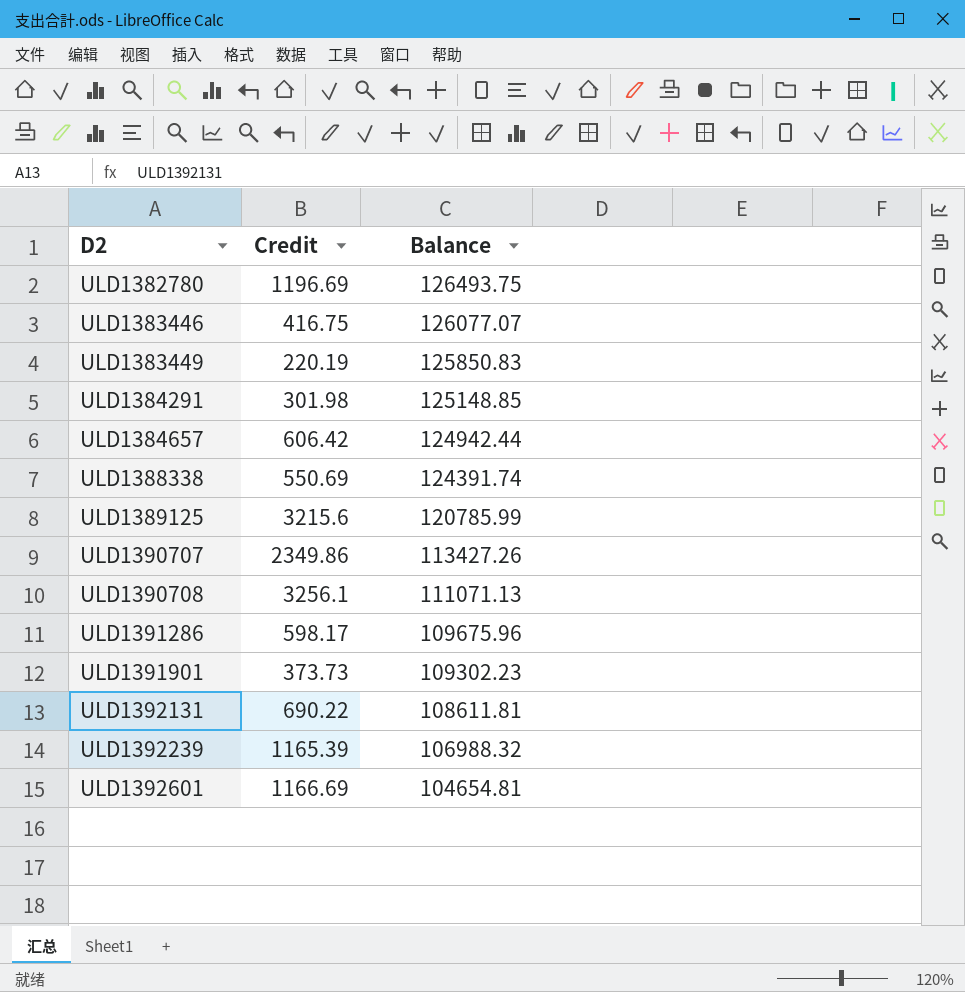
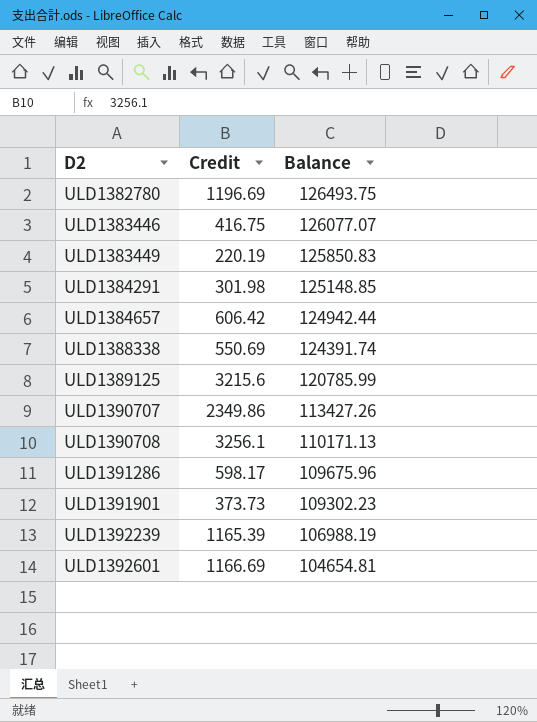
row ULD1392131: 690.22 | 108611.81 -> none
ULD1390708 | Balance: 111071.13 -> 110171.13
ULD1392239 | Balance: 106988.32 -> 106988.19

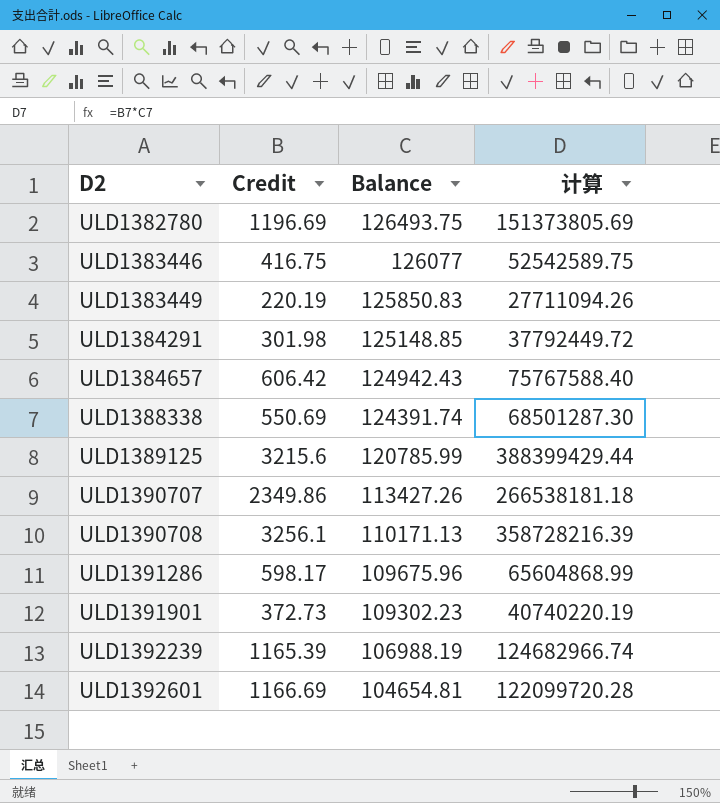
column 计算 | formula: none -> [Credit] * [Balance]
ULD1383446 | Balance: 126077.07 -> 126077
ULD1384657 | Balance: 124942.44 -> 124942.43
ULD1391901 | Credit: 373.73 -> 372.73

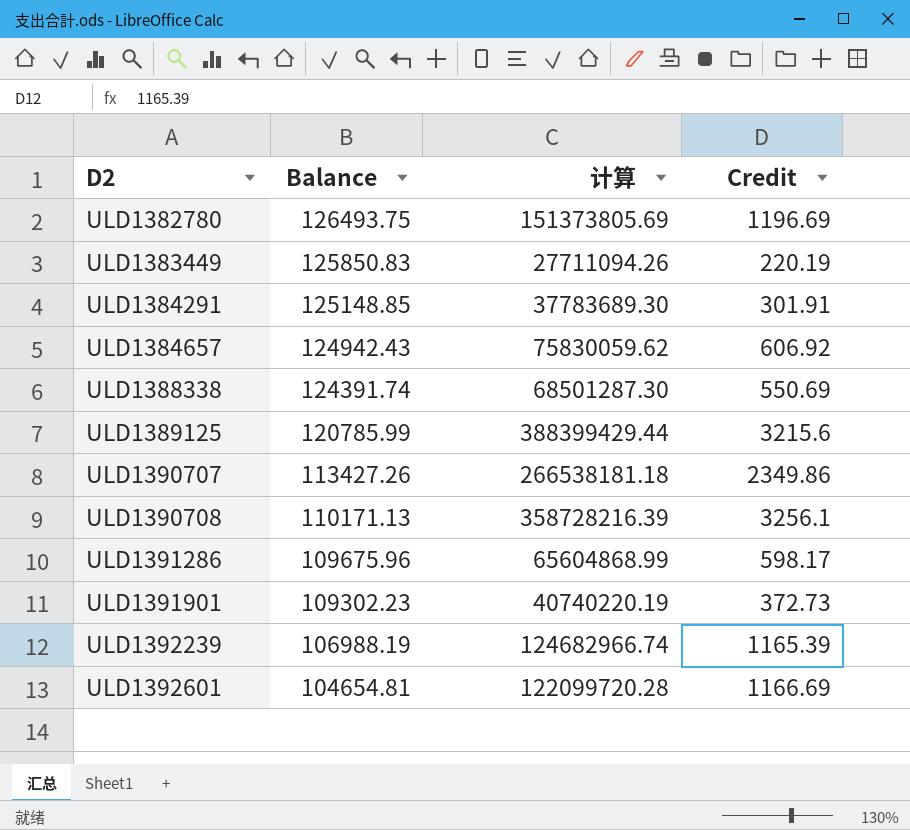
column Credit | position: 2 -> 4
row ULD1383446: 416.75 | 126077 | 52542589.75 -> none
ULD1384291 | 计算: 37792449.72 -> 37783689.30
ULD1384291 | Credit: 301.98 -> 301.91
ULD1384657 | 计算: 75767588.40 -> 75830059.62
ULD1384657 | Credit: 606.42 -> 606.92

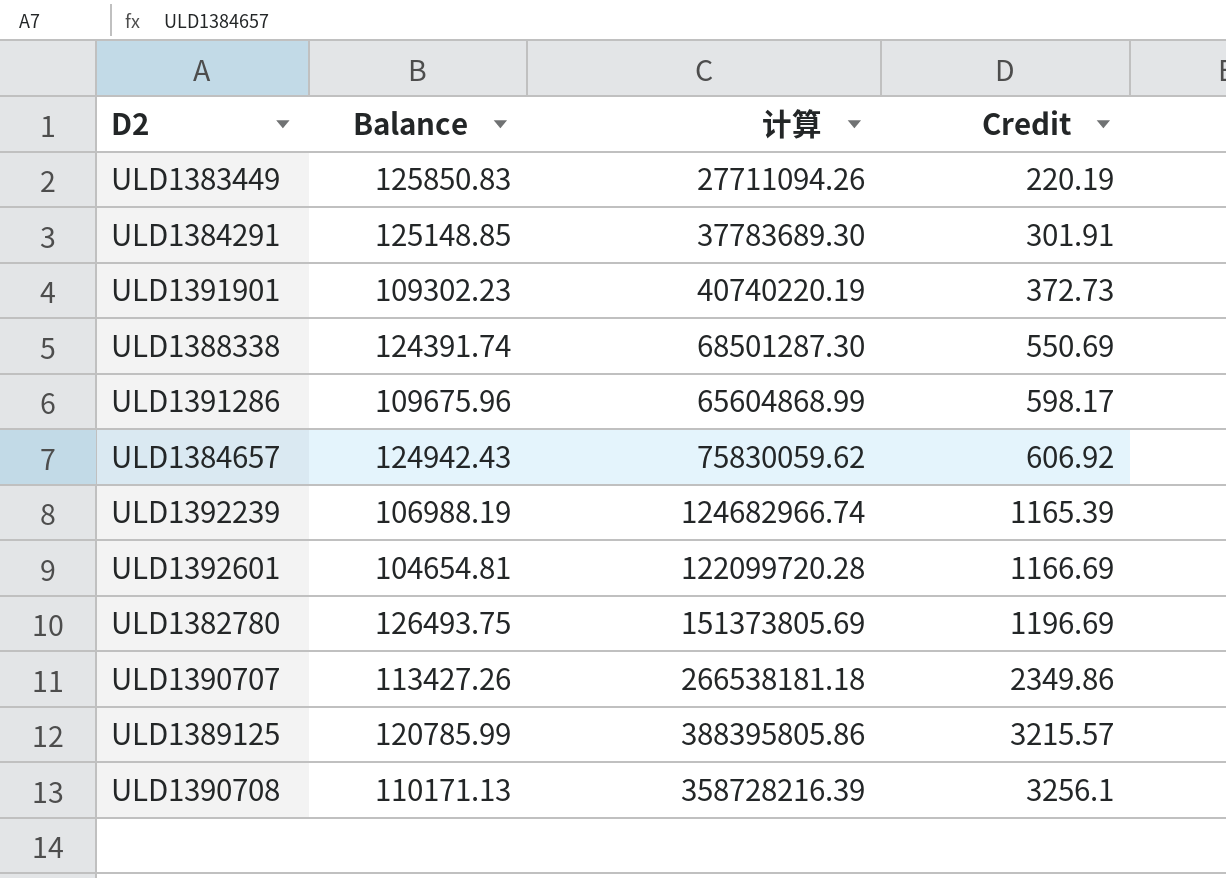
row order: D2 ascending -> Credit ascending
ULD1389125 | 计算: 388399429.44 -> 388395805.86
ULD1389125 | Credit: 3215.6 -> 3215.57

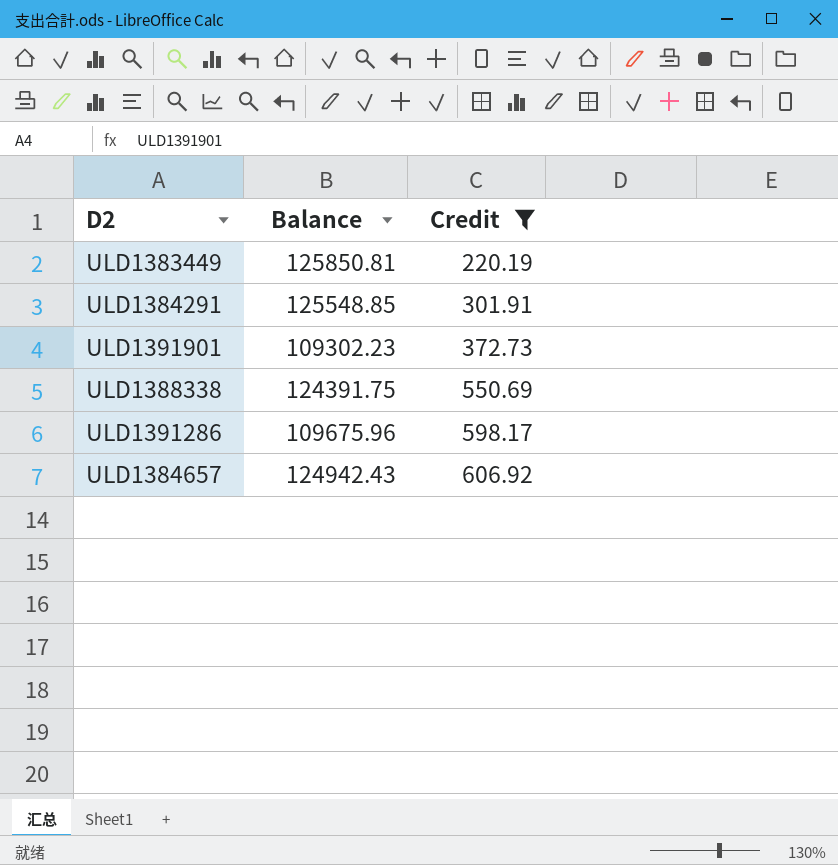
filter: none -> Credit <= 606.92
column 计算 | formula: [Balance] * [Credit] -> none
ULD1383449 | Balance: 125850.83 -> 125850.81
ULD1384291 | Balance: 125148.85 -> 125548.85
ULD1388338 | Balance: 124391.74 -> 124391.75

